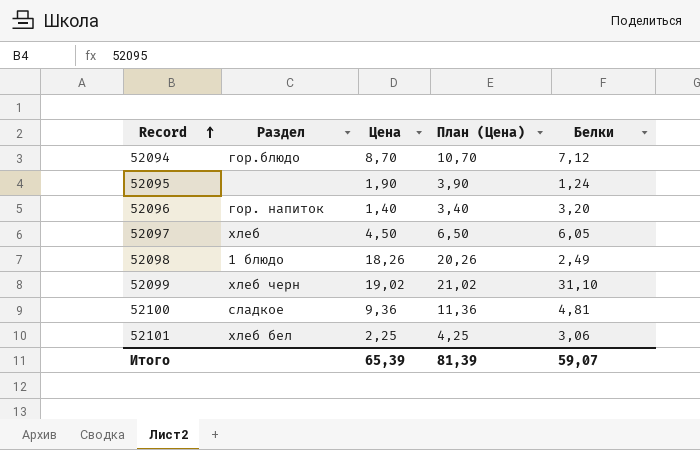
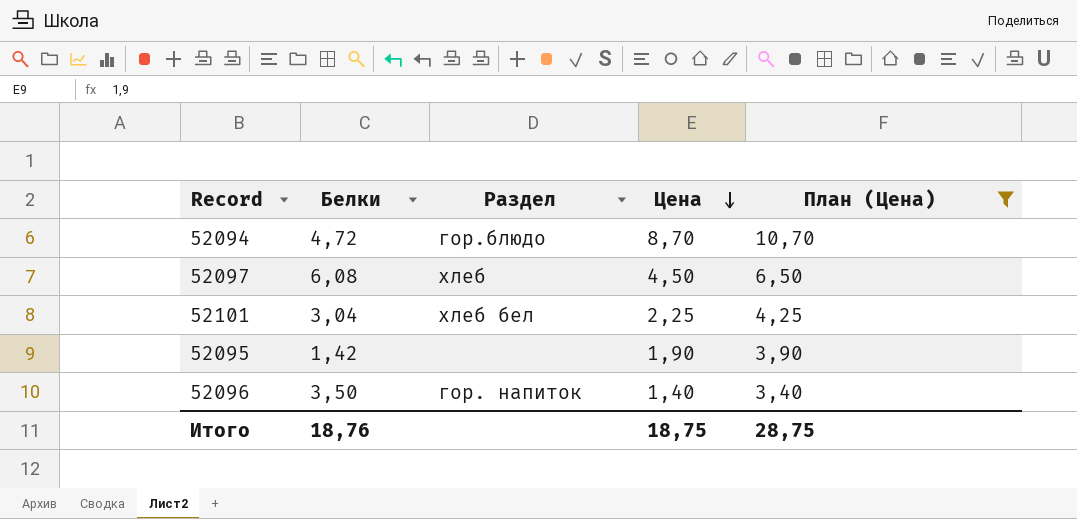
filter: none -> План (Цена) <= 10,70
row order: Record ascending -> Цена descending
column Белки | position: 5 -> 2
52094 | Белки: 7,12 -> 4,72
52097 | Белки: 6,05 -> 6,08
52101 | Белки: 3,06 -> 3,04
52095 | Белки: 1,24 -> 1,42
52096 | Белки: 3,20 -> 3,50
Итого | Белки: 59,07 -> 18,76
Итого | Цена: 65,39 -> 18,75
Итого | План (Цена): 81,39 -> 28,75

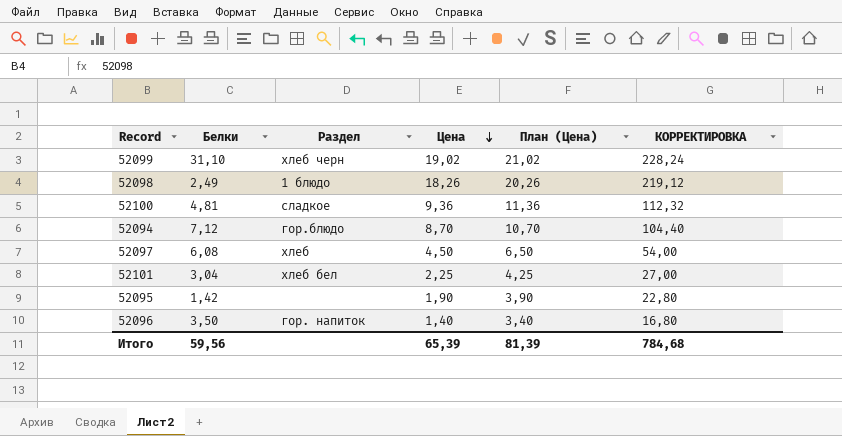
filter: План (Цена) <= 10,70 -> none
column КОРРЕКТИРОВКА | formula: none -> [Цена] * 12
52094 | Белки: 4,72 -> 7,12
Итого | Белки: 18,76 -> 59,56
Итого | Цена: 18,75 -> 65,39
Итого | План (Цена): 28,75 -> 81,39

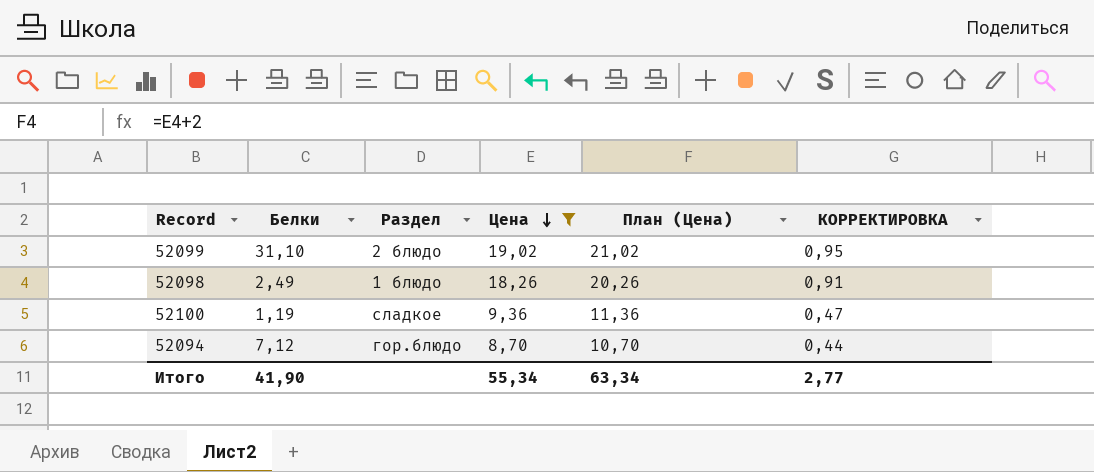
filter: none -> Цена >= 8,70
column КОРРЕКТИРОВКА | formula: [Цена] * 12 -> [Цена] * 0,05
52099 | Раздел: хлеб черн -> 2 блюдо
52100 | Белки: 4,81 -> 1,19
Итого | Белки: 59,56 -> 41,90
Итого | Цена: 65,39 -> 55,34
Итого | План (Цена): 81,39 -> 63,34
Итого | КОРРЕКТИРОВКА: 784,68 -> 2,77

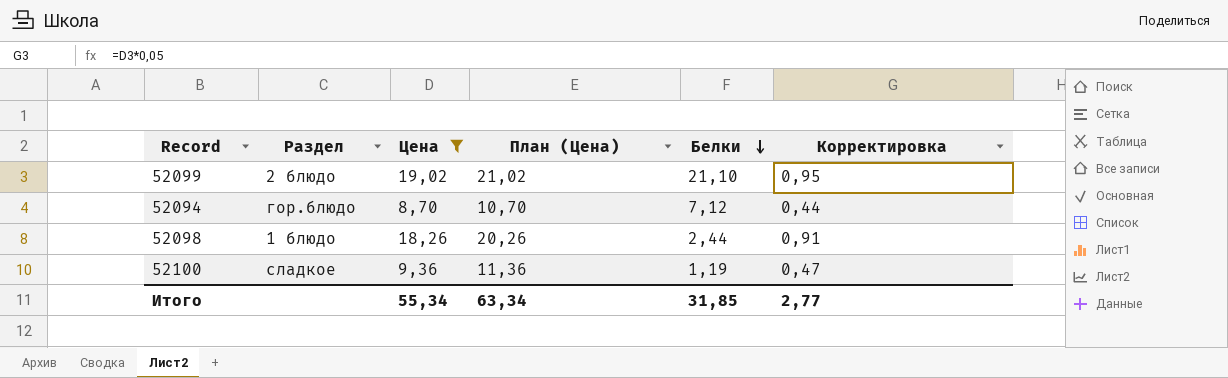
row order: Цена descending -> Белки descending
column Белки | position: 2 -> 5
column name: КОРРЕКТИРОВКА -> Корректировка
52099 | Белки: 31,10 -> 21,10
52098 | Белки: 2,49 -> 2,44
Итого | Белки: 41,90 -> 31,85

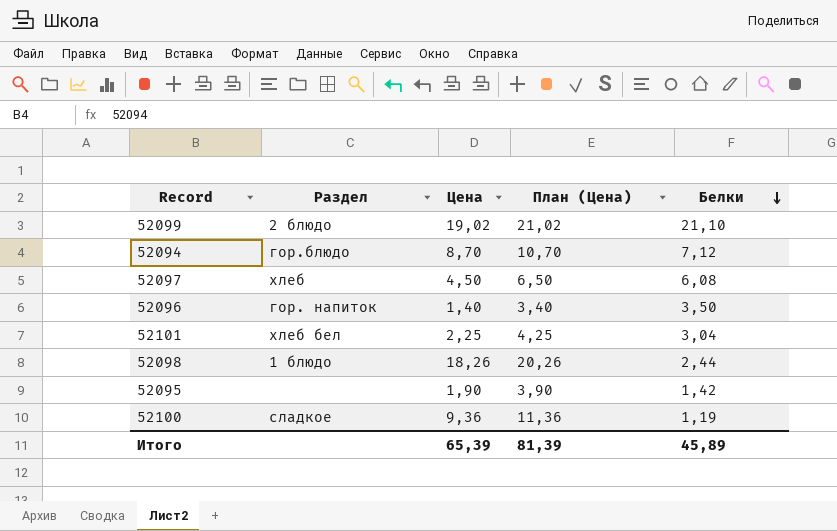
filter: Цена >= 8,70 -> none
column Корректировка | formula: [Цена] * 0,05 -> none
Итого | Цена: 55,34 -> 65,39
Итого | План (Цена): 63,34 -> 81,39
Итого | Белки: 31,85 -> 45,89

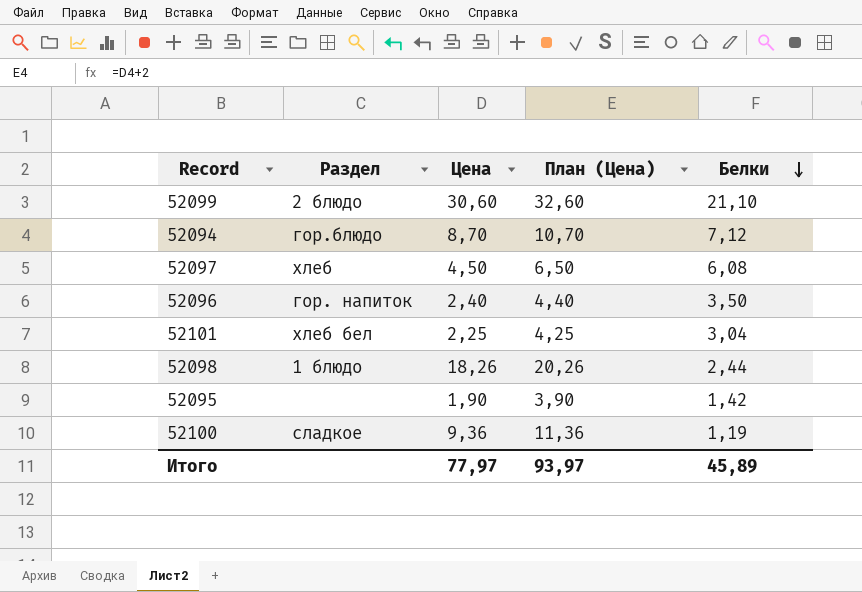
52099 | Цена: 19,02 -> 30,60
52099 | План (Цена): 21,02 -> 32,60
52096 | Цена: 1,40 -> 2,40
52096 | План (Цена): 3,40 -> 4,40
Итого | Цена: 65,39 -> 77,97
Итого | План (Цена): 81,39 -> 93,97

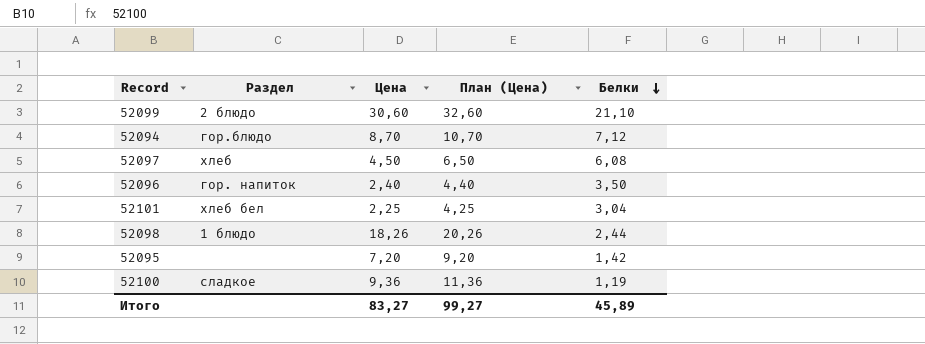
52095 | Цена: 1,90 -> 7,20
52095 | План (Цена): 3,90 -> 9,20
Итого | Цена: 77,97 -> 83,27
Итого | План (Цена): 93,97 -> 99,27

